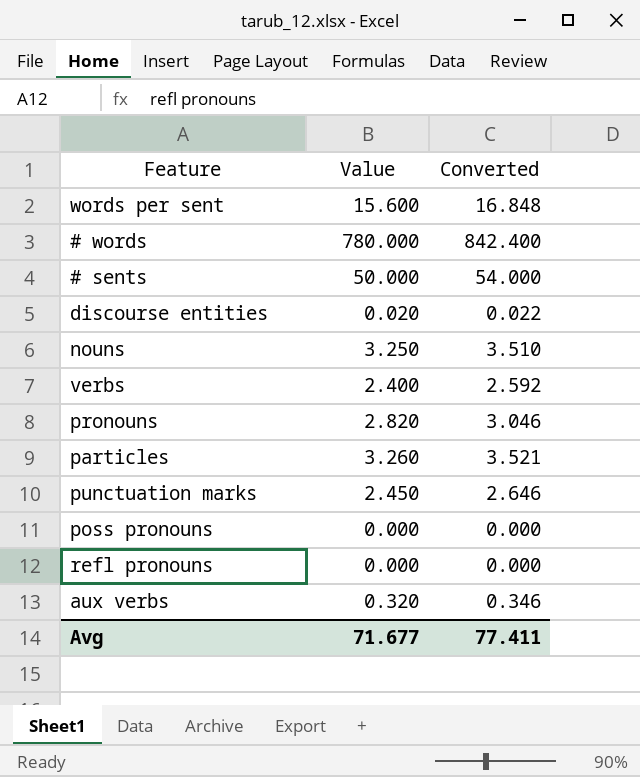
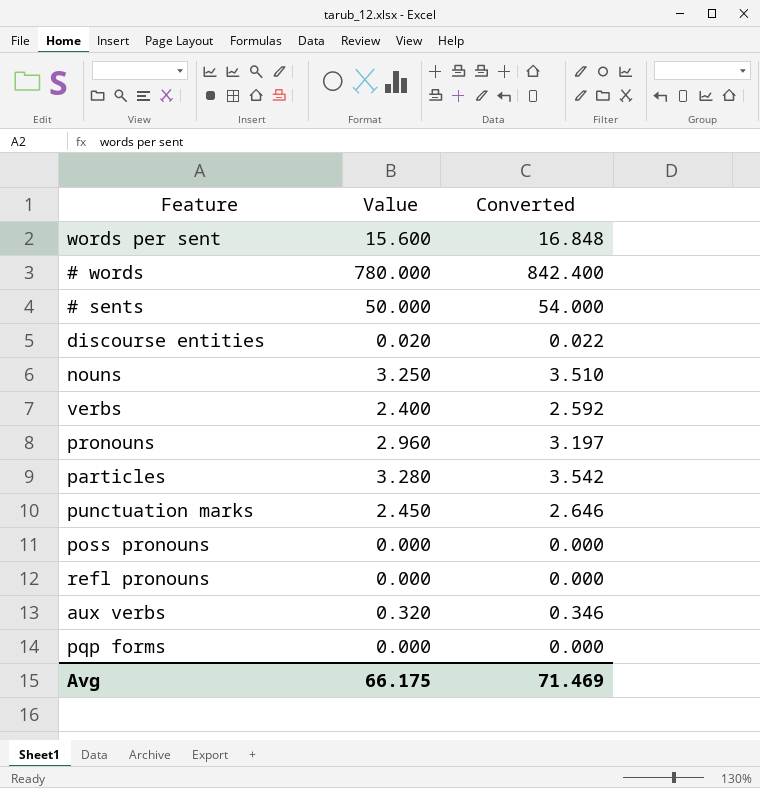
pronouns | Value: 2.820 -> 2.960
pronouns | Converted: 3.046 -> 3.197
particles | Value: 3.260 -> 3.280
particles | Converted: 3.521 -> 3.542
row pqp forms: none -> 0.000 | 0.000
Avg | Value: 71.677 -> 66.175
Avg | Converted: 77.411 -> 71.469

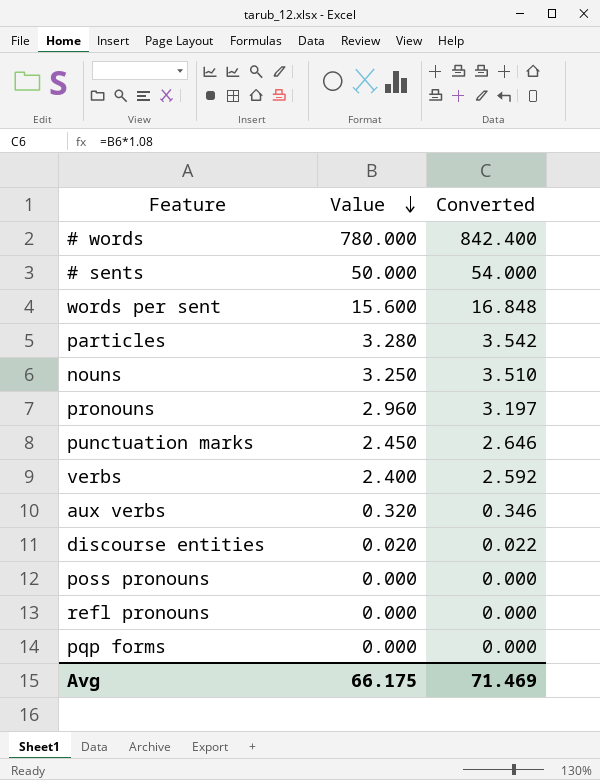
row order: none -> Value descending

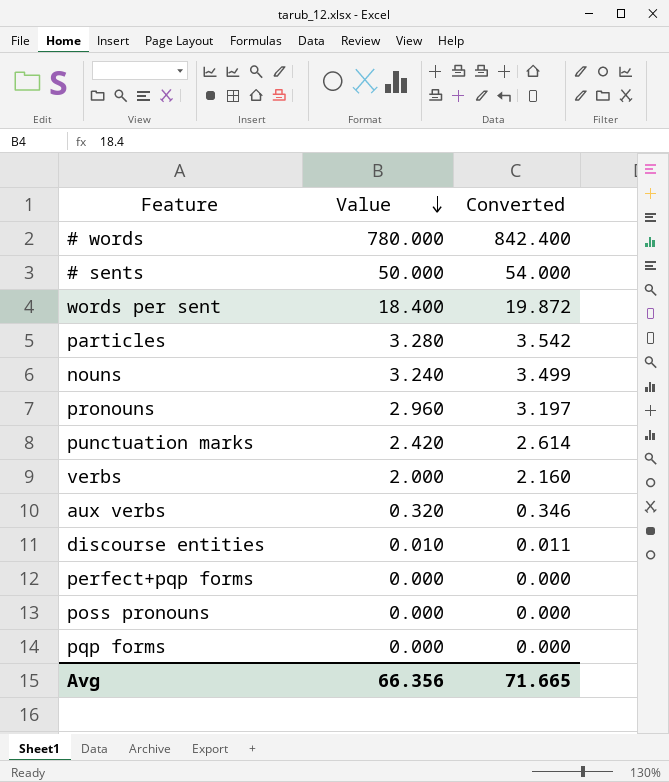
row refl pronouns: 0.000 | 0.000 -> none
words per sent | Value: 15.600 -> 18.400
words per sent | Converted: 16.848 -> 19.872
nouns | Value: 3.250 -> 3.240
nouns | Converted: 3.510 -> 3.499
punctuation marks | Value: 2.450 -> 2.420
punctuation marks | Converted: 2.646 -> 2.614
verbs | Value: 2.400 -> 2.000
verbs | Converted: 2.592 -> 2.160
discourse entities | Value: 0.020 -> 0.010
discourse entities | Converted: 0.022 -> 0.011
row perfect+pqp forms: none -> 0.000 | 0.000
Avg | Value: 66.175 -> 66.356
Avg | Converted: 71.469 -> 71.665

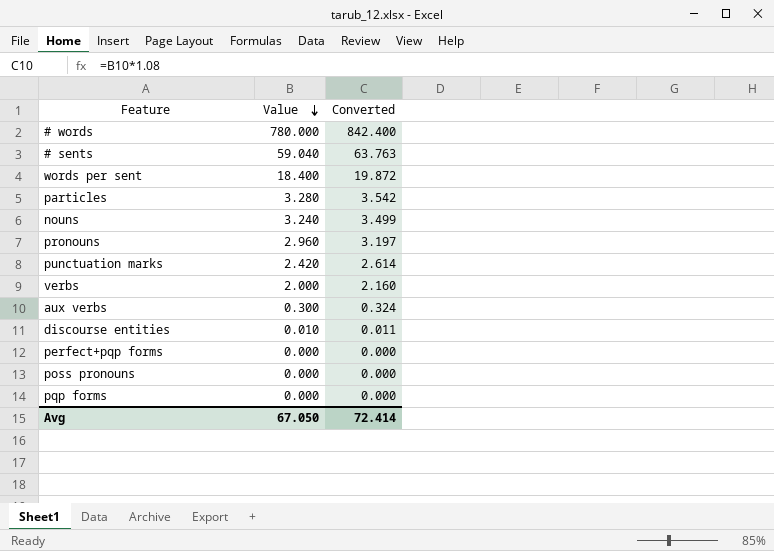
# sents | Value: 50.000 -> 59.040
# sents | Converted: 54.000 -> 63.763
aux verbs | Value: 0.320 -> 0.300
aux verbs | Converted: 0.346 -> 0.324
Avg | Value: 66.356 -> 67.050
Avg | Converted: 71.665 -> 72.414

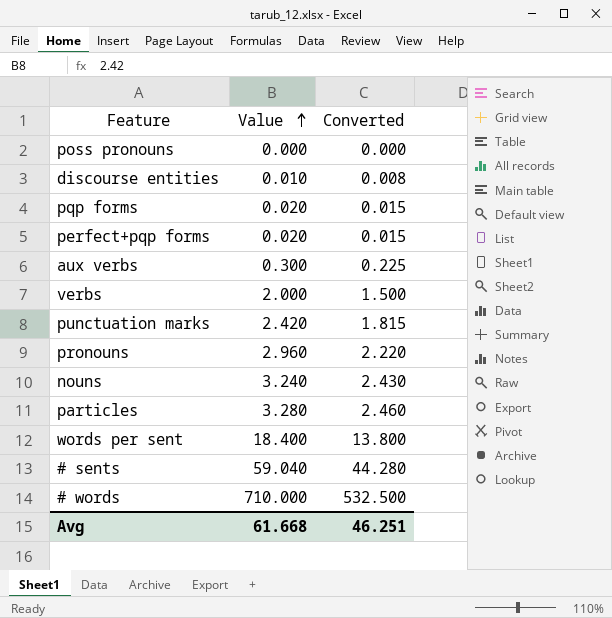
row order: Value descending -> Value ascending
column Converted | formula: [Value] * 1.08 -> [Value] * 0.75
pqp forms | Value: 0.000 -> 0.020
perfect+pqp forms | Value: 0.000 -> 0.020
# words | Value: 780.000 -> 710.000
Avg | Value: 67.050 -> 61.668
Avg | Converted: 72.414 -> 46.251

